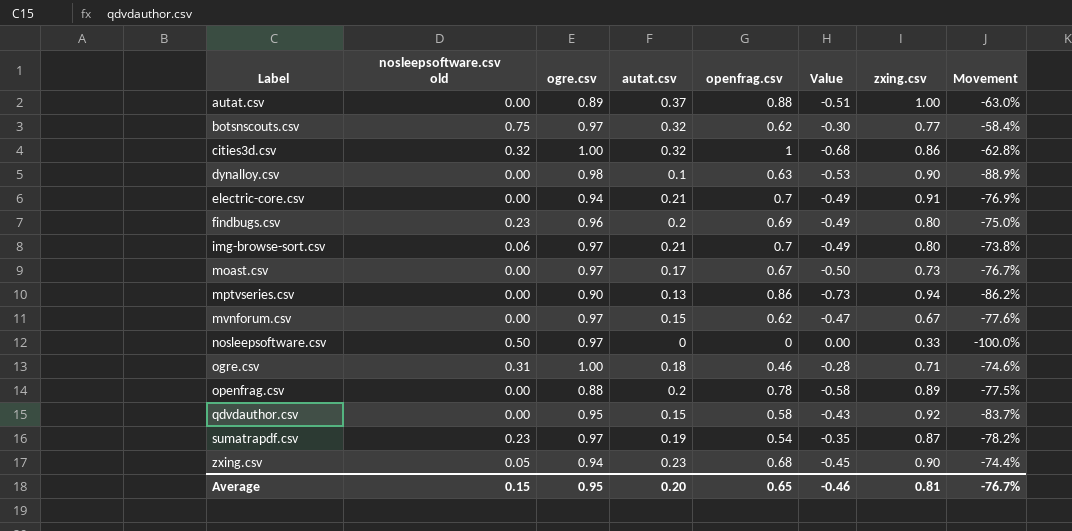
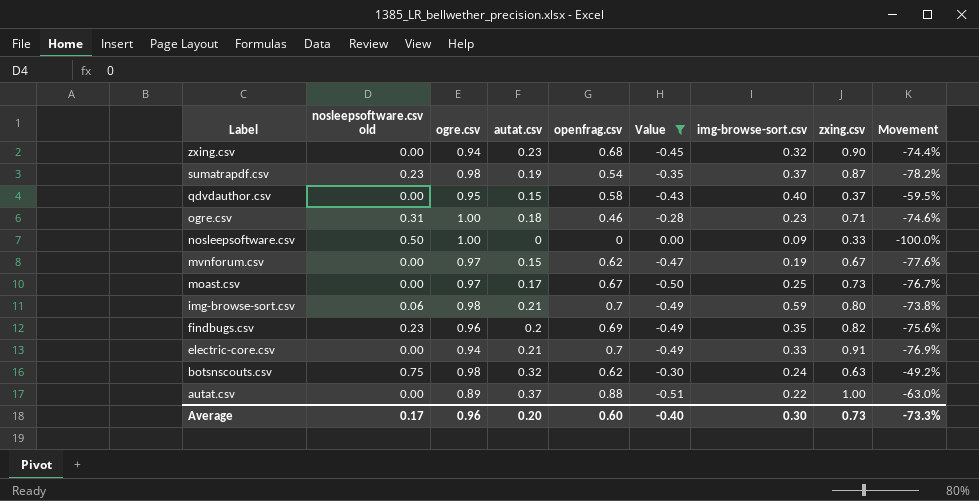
filter: none -> Value >= -0.51
row order: Label ascending -> Label descending
column img-browse-sort.csv | position: none -> 7
zxing.csv | nosleepsoftware.csv old: 0.05 -> 0.00
sumatrapdf.csv | ogre.csv: 0.97 -> 0.98
qdvdauthor.csv | zxing.csv: 0.92 -> 0.37
qdvdauthor.csv | Movement: -83.7% -> -59.5%
nosleepsoftware.csv | ogre.csv: 0.97 -> 1.00
img-browse-sort.csv | ogre.csv: 0.97 -> 0.98
findbugs.csv | zxing.csv: 0.80 -> 0.82
findbugs.csv | Movement: -75.0% -> -75.6%
botsnscouts.csv | ogre.csv: 0.97 -> 0.98
botsnscouts.csv | zxing.csv: 0.77 -> 0.63
botsnscouts.csv | Movement: -58.4% -> -49.2%
Average | nosleepsoftware.csv old: 0.15 -> 0.17
Average | ogre.csv: 0.95 -> 0.96
Average | openfrag.csv: 0.65 -> 0.60
Average | Value: -0.46 -> -0.40
Average | zxing.csv: 0.81 -> 0.73
Average | Movement: -76.7% -> -73.3%

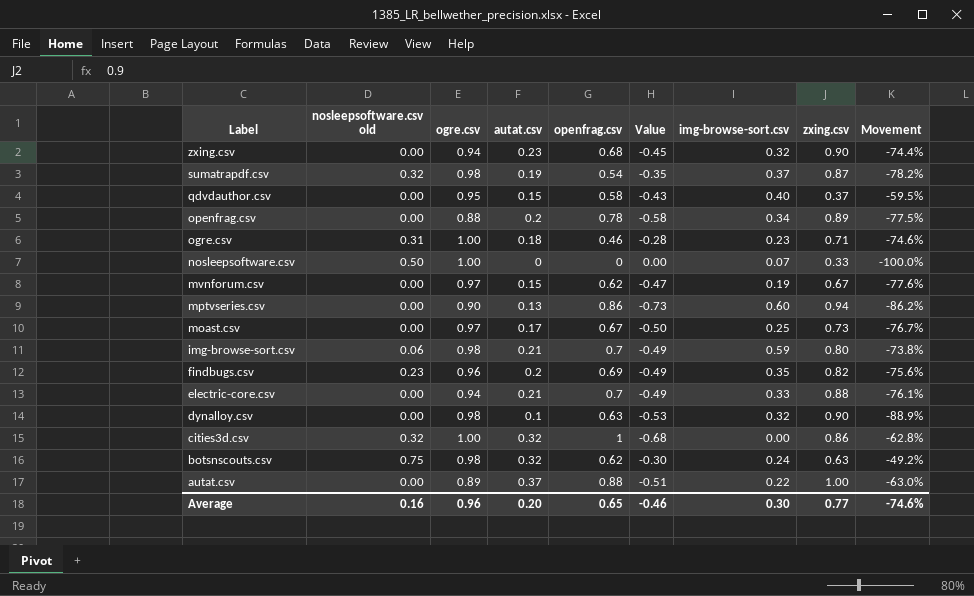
filter: Value >= -0.51 -> none
sumatrapdf.csv | nosleepsoftware.csv old: 0.23 -> 0.32
nosleepsoftware.csv | img-browse-sort.csv: 0.09 -> 0.07
electric-core.csv | zxing.csv: 0.91 -> 0.88
electric-core.csv | Movement: -76.9% -> -76.1%
Average | nosleepsoftware.csv old: 0.17 -> 0.16
Average | openfrag.csv: 0.60 -> 0.65
Average | Value: -0.40 -> -0.46
Average | zxing.csv: 0.73 -> 0.77
Average | Movement: -73.3% -> -74.6%

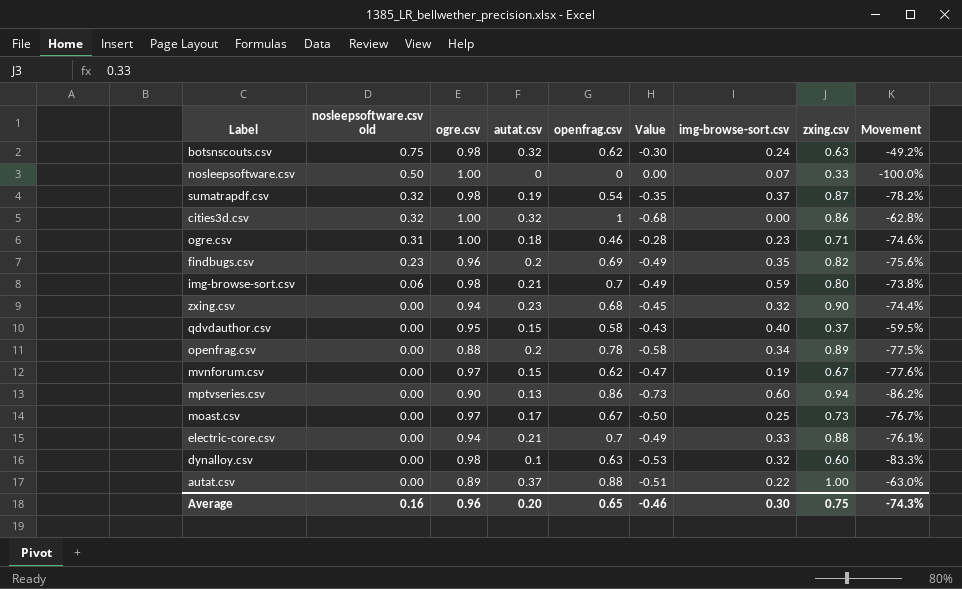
row order: Label descending -> nosleepsoftware.csv old descending
dynalloy.csv | zxing.csv: 0.90 -> 0.60
dynalloy.csv | Movement: -88.9% -> -83.3%
Average | zxing.csv: 0.77 -> 0.75
Average | Movement: -74.6% -> -74.3%

